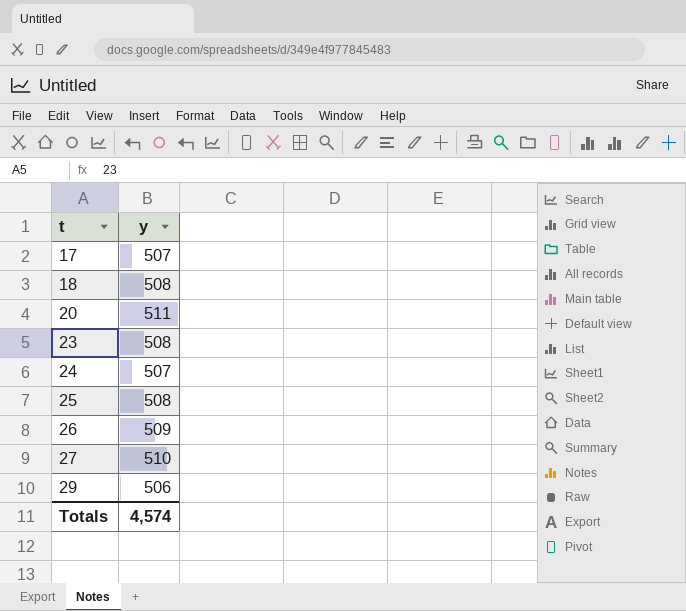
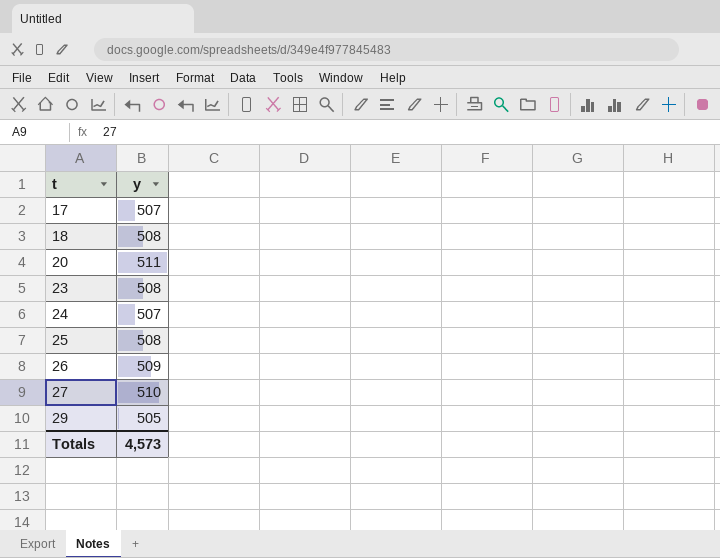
29 | y: 506 -> 505
Totals | y: 4,574 -> 4,573

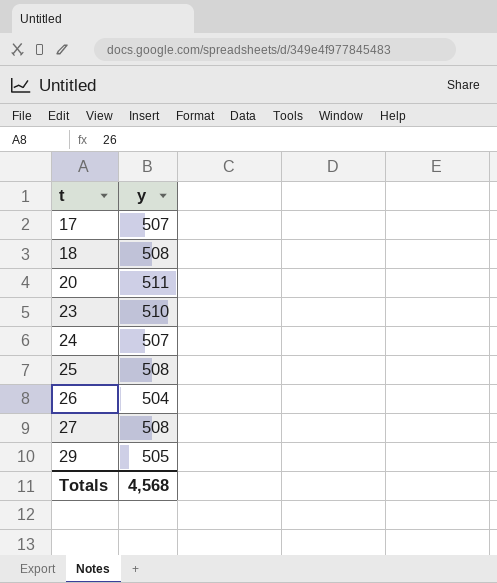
23 | y: 508 -> 510
26 | y: 509 -> 504
27 | y: 510 -> 508
Totals | y: 4,573 -> 4,568

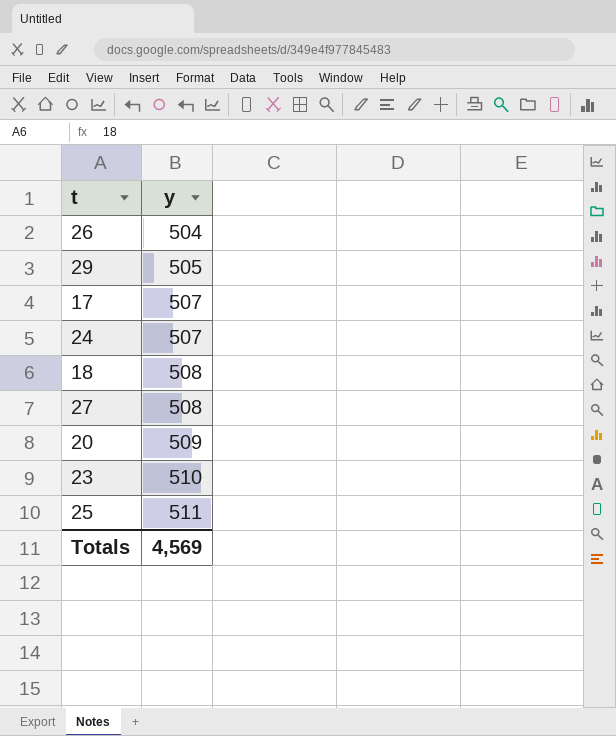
row order: t ascending -> y ascending
20 | y: 511 -> 509
25 | y: 508 -> 511
Totals | y: 4,568 -> 4,569

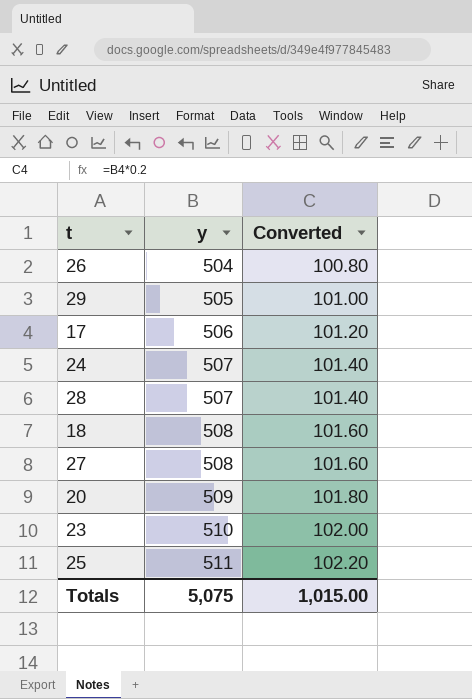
column Converted | formula: none -> [y] * 0.2
17 | y: 507 -> 506
row 28: none -> 507 | 101.40
Totals | y: 4,569 -> 5,075

